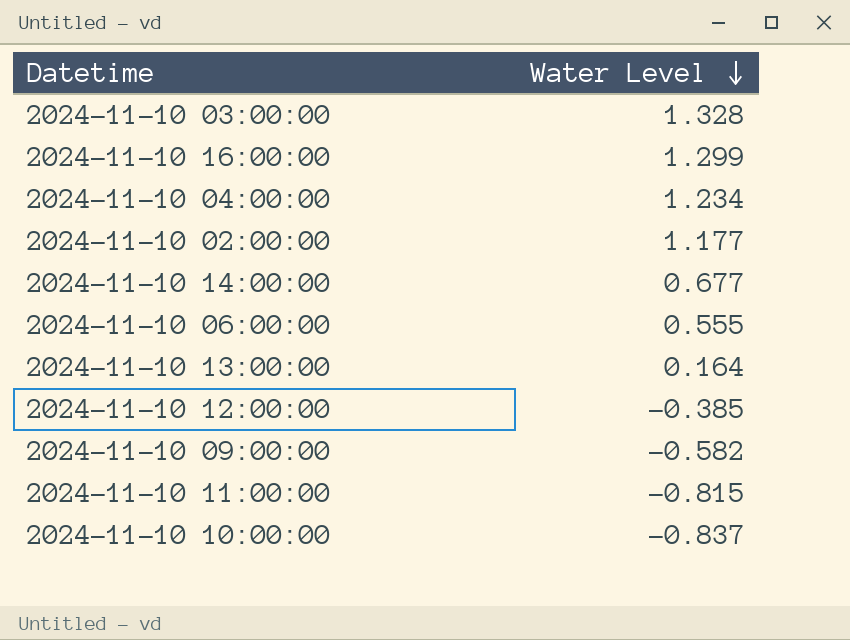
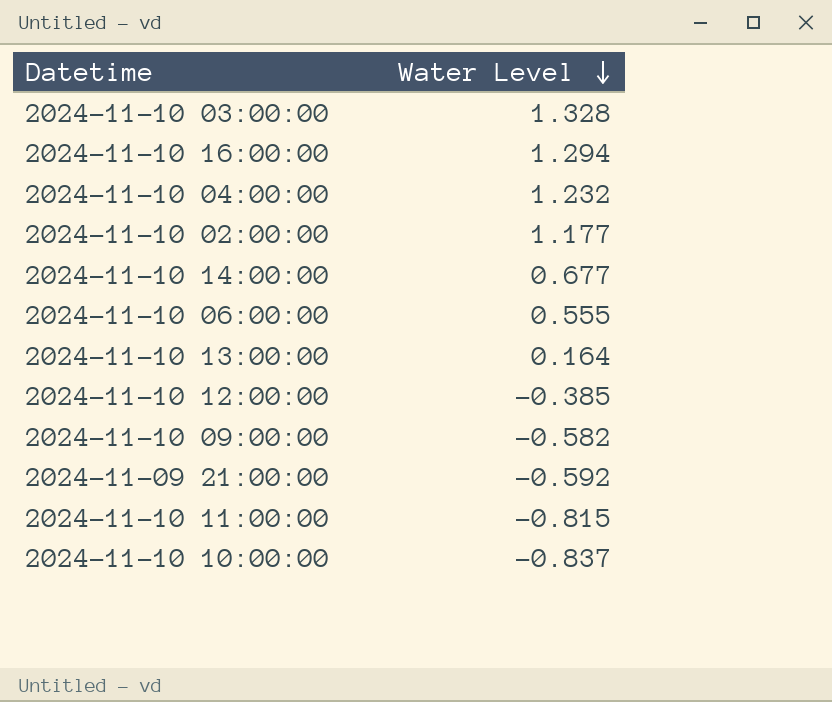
2024-11-10 16:00:00 | Water Level: 1.299 -> 1.294
2024-11-10 04:00:00 | Water Level: 1.234 -> 1.232
row 2024-11-09 21:00:00: none -> -0.592

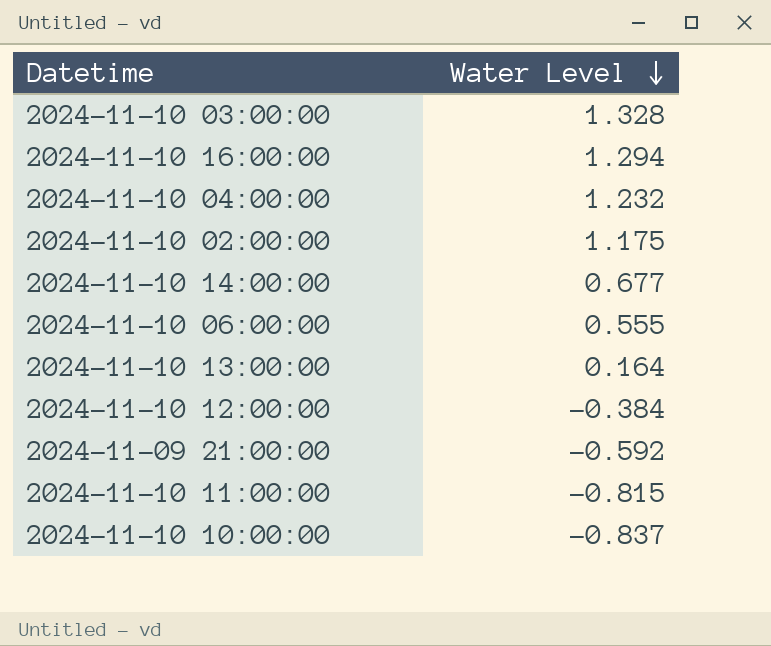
row 2024-11-10 09:00:00: -0.582 -> none
2024-11-10 02:00:00 | Water Level: 1.177 -> 1.175
2024-11-10 12:00:00 | Water Level: -0.385 -> -0.384

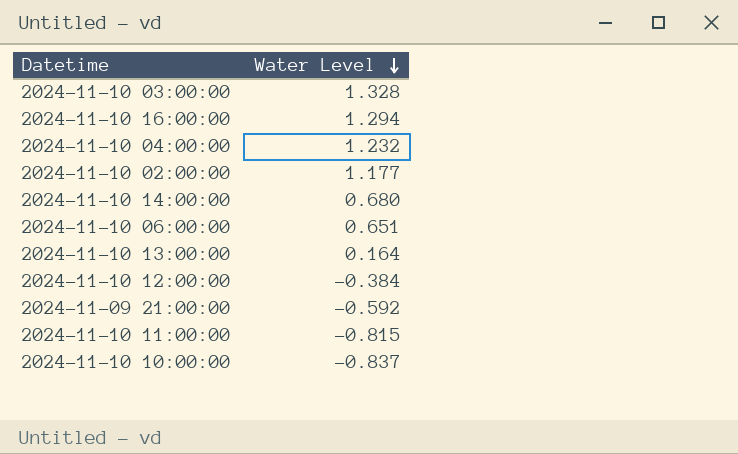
2024-11-10 02:00:00 | Water Level: 1.175 -> 1.177
2024-11-10 14:00:00 | Water Level: 0.677 -> 0.680
2024-11-10 06:00:00 | Water Level: 0.555 -> 0.651

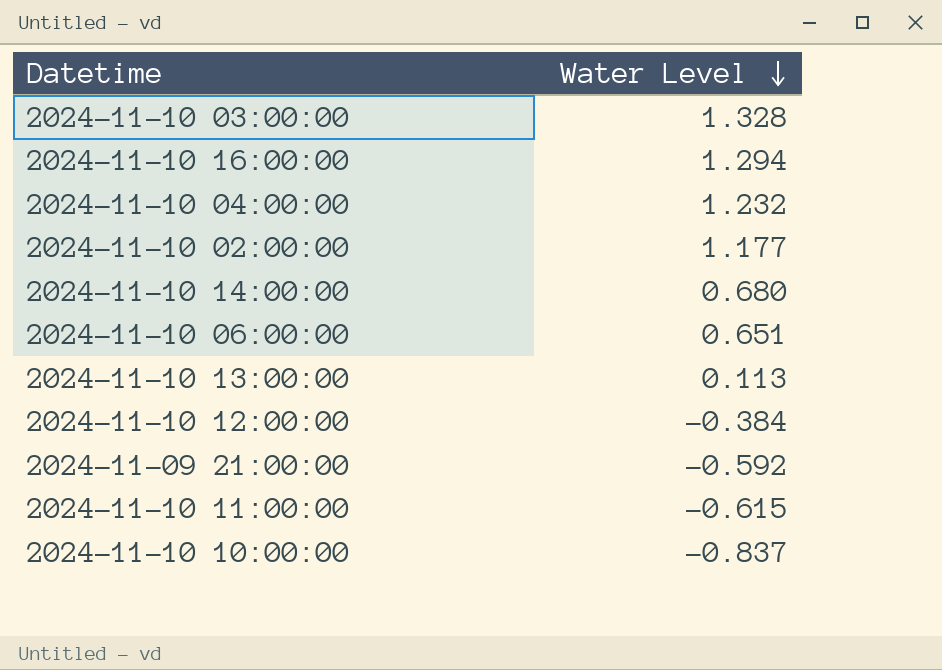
2024-11-10 13:00:00 | Water Level: 0.164 -> 0.113
2024-11-10 11:00:00 | Water Level: -0.815 -> -0.615

